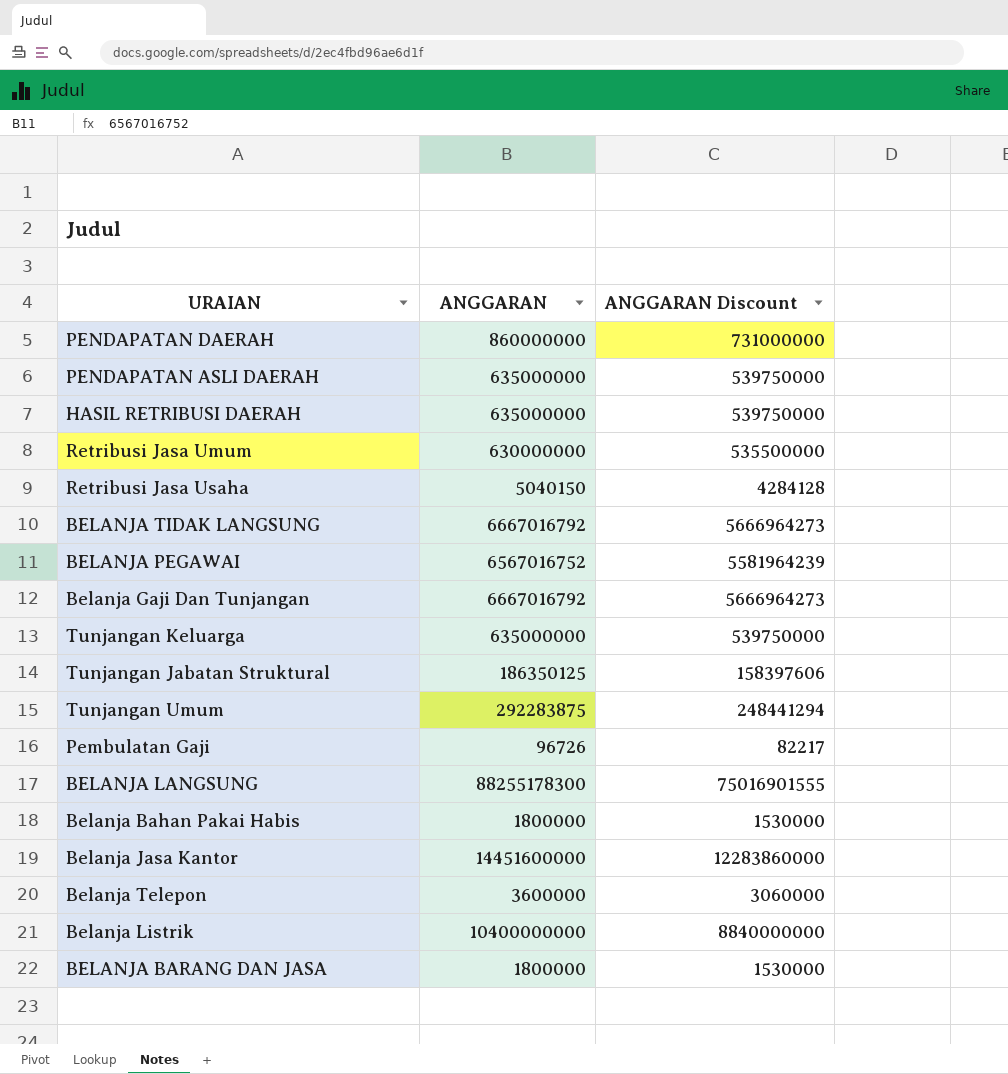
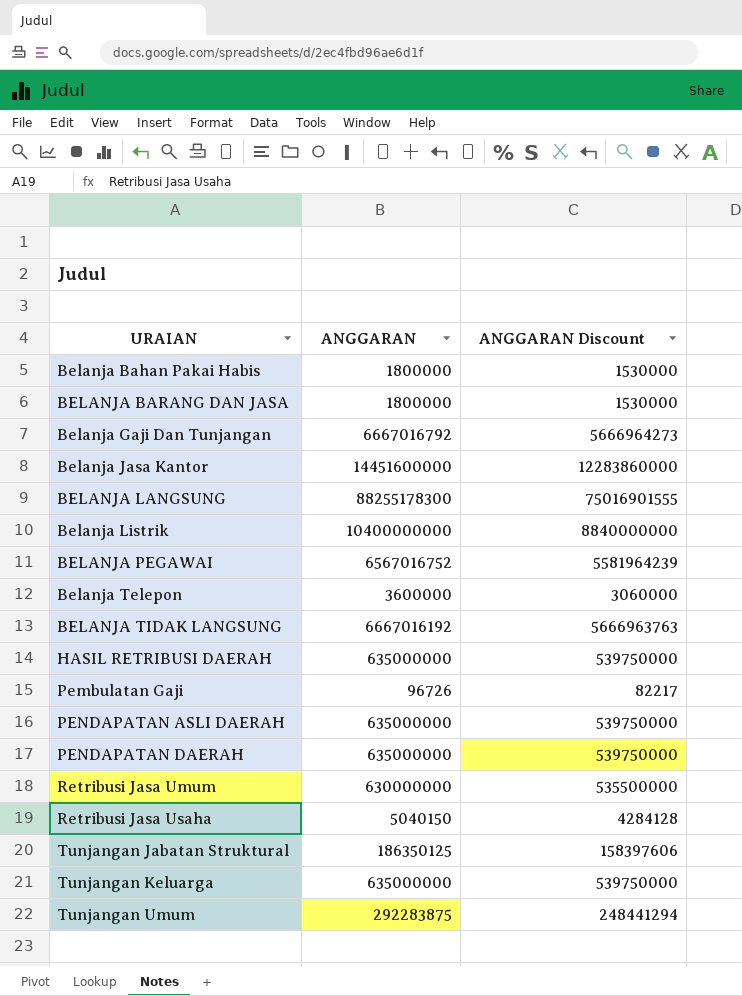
row order: none -> URAIAN ascending
BELANJA TIDAK LANGSUNG | ANGGARAN: 6667016792 -> 6667016192
BELANJA TIDAK LANGSUNG | ANGGARAN Discount: 5666964273 -> 5666963763
PENDAPATAN DAERAH | ANGGARAN: 860000000 -> 635000000
PENDAPATAN DAERAH | ANGGARAN Discount: 731000000 -> 539750000

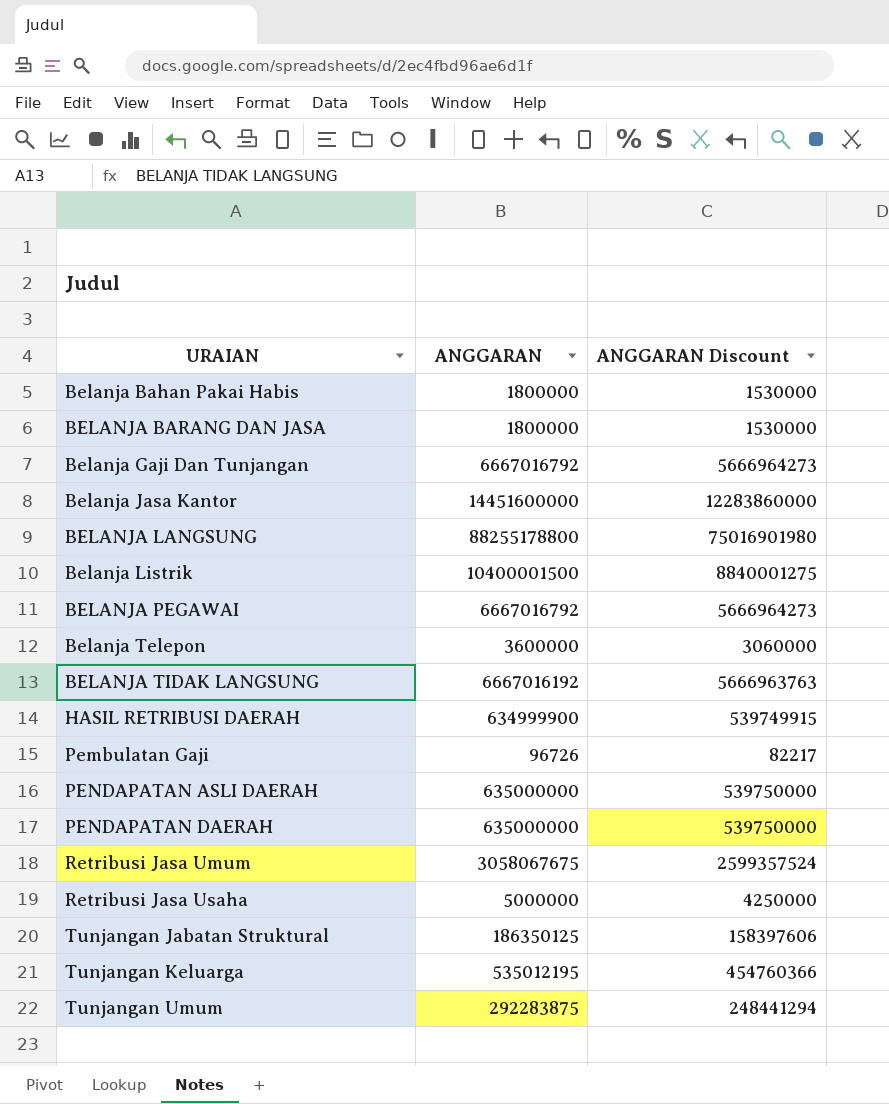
BELANJA LANGSUNG | ANGGARAN: 88255178300 -> 88255178800
BELANJA LANGSUNG | ANGGARAN Discount: 75016901555 -> 75016901980
Belanja Listrik | ANGGARAN: 10400000000 -> 10400001500
Belanja Listrik | ANGGARAN Discount: 8840000000 -> 8840001275
BELANJA PEGAWAI | ANGGARAN: 6567016752 -> 6667016792
BELANJA PEGAWAI | ANGGARAN Discount: 5581964239 -> 5666964273
HASIL RETRIBUSI DAERAH | ANGGARAN: 635000000 -> 634999900
HASIL RETRIBUSI DAERAH | ANGGARAN Discount: 539750000 -> 539749915
Retribusi Jasa Umum | ANGGARAN: 630000000 -> 3058067675
Retribusi Jasa Umum | ANGGARAN Discount: 535500000 -> 2599357524
Retribusi Jasa Usaha | ANGGARAN: 5040150 -> 5000000
Retribusi Jasa Usaha | ANGGARAN Discount: 4284128 -> 4250000
Tunjangan Keluarga | ANGGARAN: 635000000 -> 535012195
Tunjangan Keluarga | ANGGARAN Discount: 539750000 -> 454760366

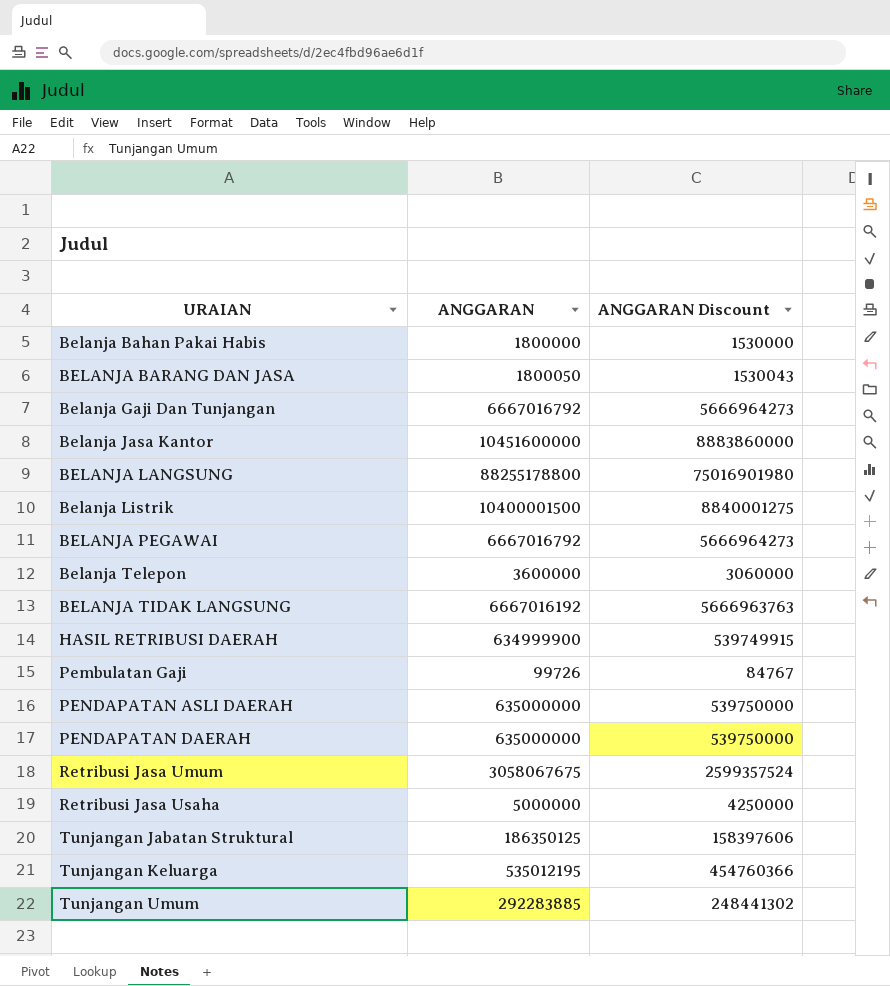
BELANJA BARANG DAN JASA | ANGGARAN: 1800000 -> 1800050
BELANJA BARANG DAN JASA | ANGGARAN Discount: 1530000 -> 1530043
Belanja Jasa Kantor | ANGGARAN: 14451600000 -> 10451600000
Belanja Jasa Kantor | ANGGARAN Discount: 12283860000 -> 8883860000
Pembulatan Gaji | ANGGARAN: 96726 -> 99726
Pembulatan Gaji | ANGGARAN Discount: 82217 -> 84767
Tunjangan Umum | ANGGARAN: 292283875 -> 292283885
Tunjangan Umum | ANGGARAN Discount: 248441294 -> 248441302

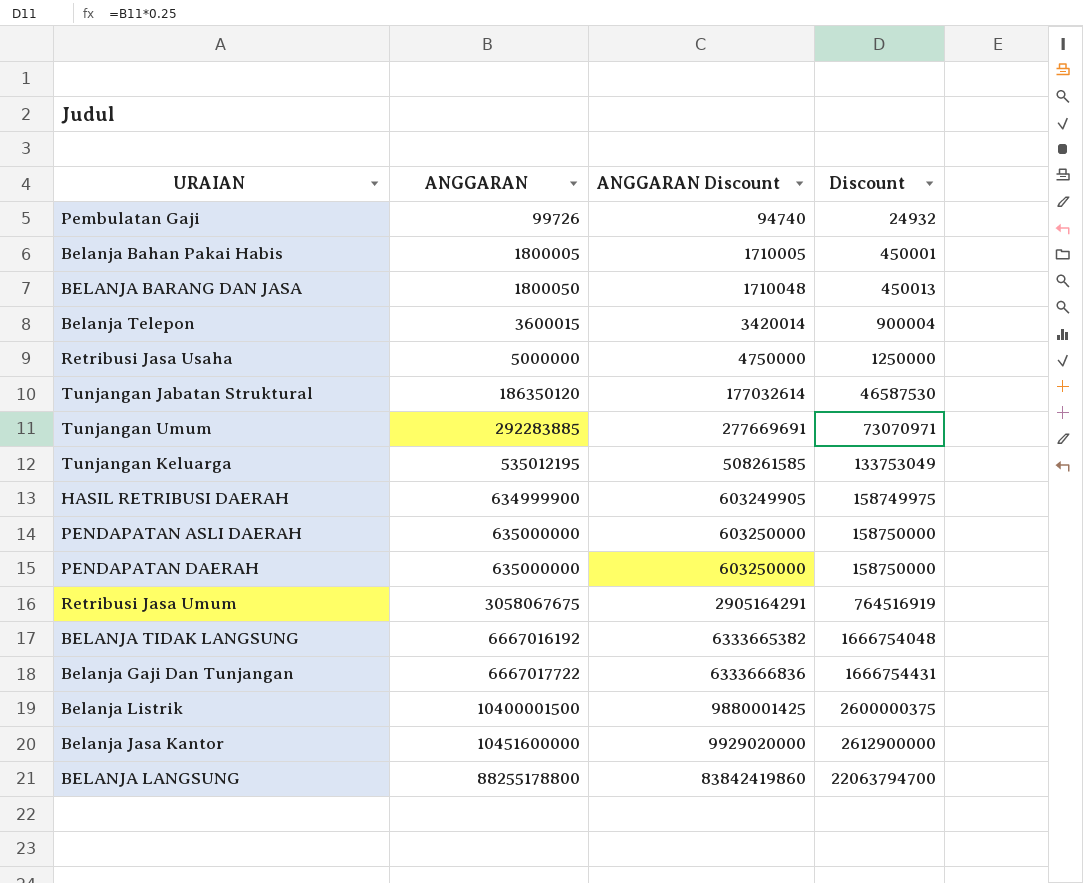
row order: URAIAN ascending -> ANGGARAN ascending
column ANGGARAN Discount | formula: [ANGGARAN] * 0.85 -> [ANGGARAN] * 0.95
column Discount | formula: none -> [ANGGARAN] * 0.25
row BELANJA PEGAWAI: 6667016792 | 5666964273 -> none
Belanja Bahan Pakai Habis | ANGGARAN: 1800000 -> 1800005
Belanja Telepon | ANGGARAN: 3600000 -> 3600015
Tunjangan Jabatan Struktural | ANGGARAN: 186350125 -> 186350120
Belanja Gaji Dan Tunjangan | ANGGARAN: 6667016792 -> 6667017722

